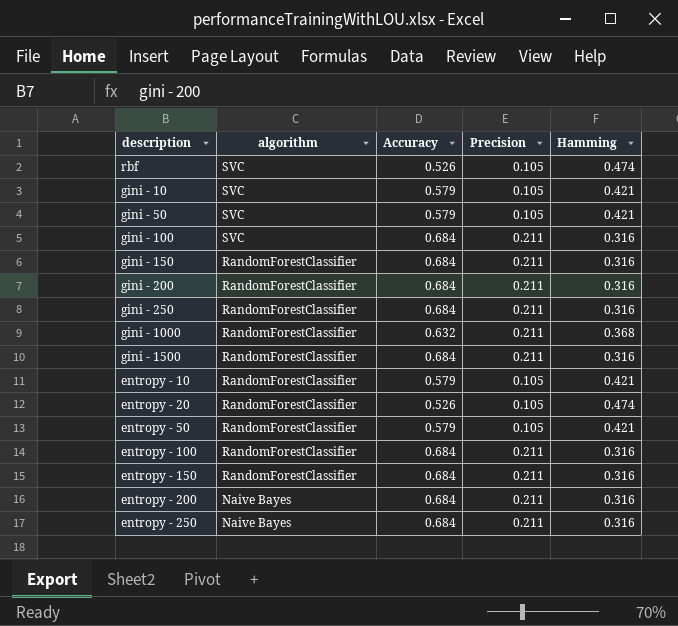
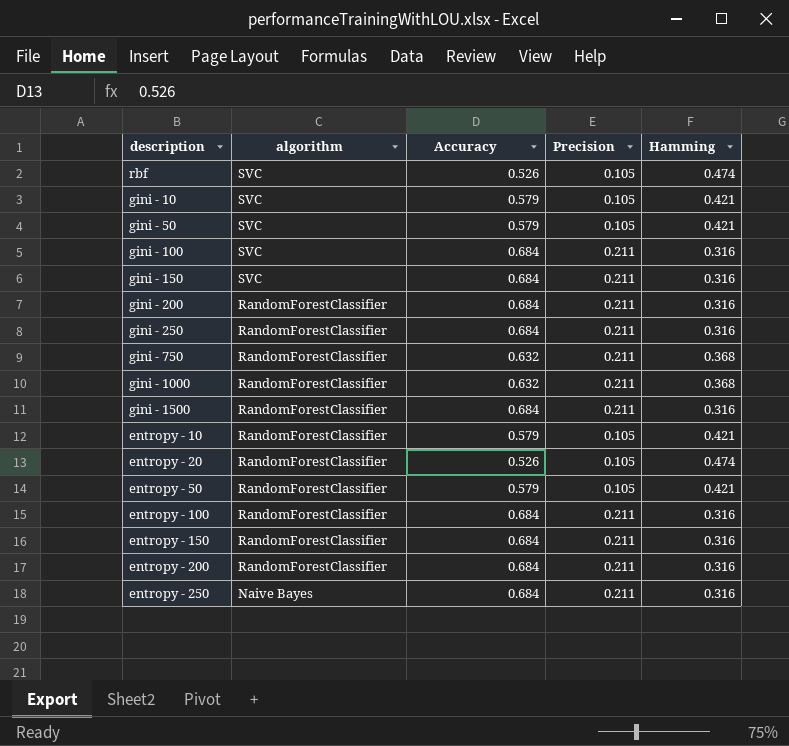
gini - 150 | algorithm: RandomForestClassifier -> SVC
row gini - 750: none -> RandomForestClassifier | 0.632 | 0.211 | 0.368
entropy - 200 | algorithm: Naive Bayes -> RandomForestClassifier

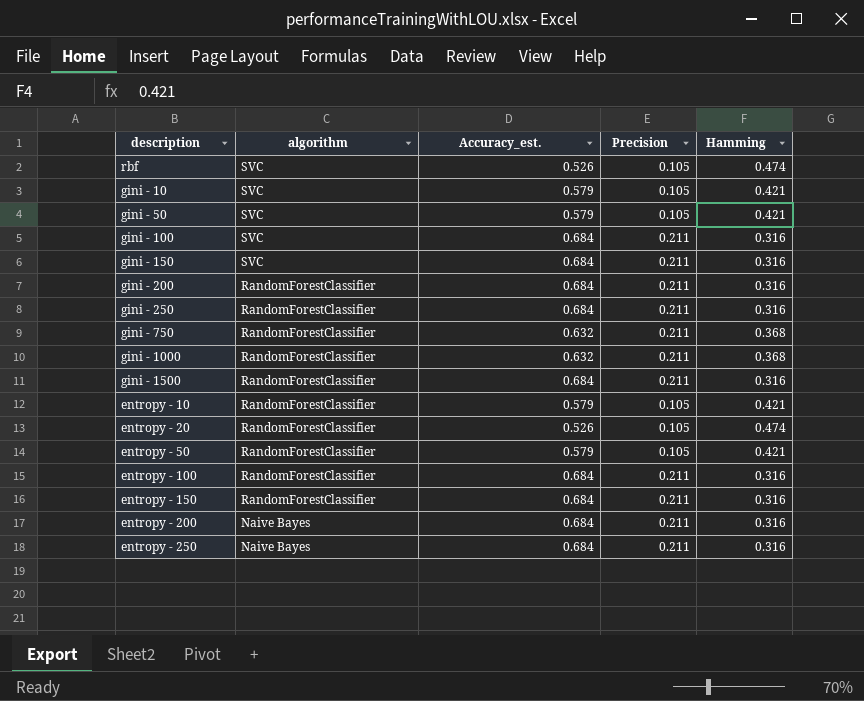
column name: Accuracy -> Accuracy_est.
entropy - 200 | algorithm: RandomForestClassifier -> Naive Bayes

